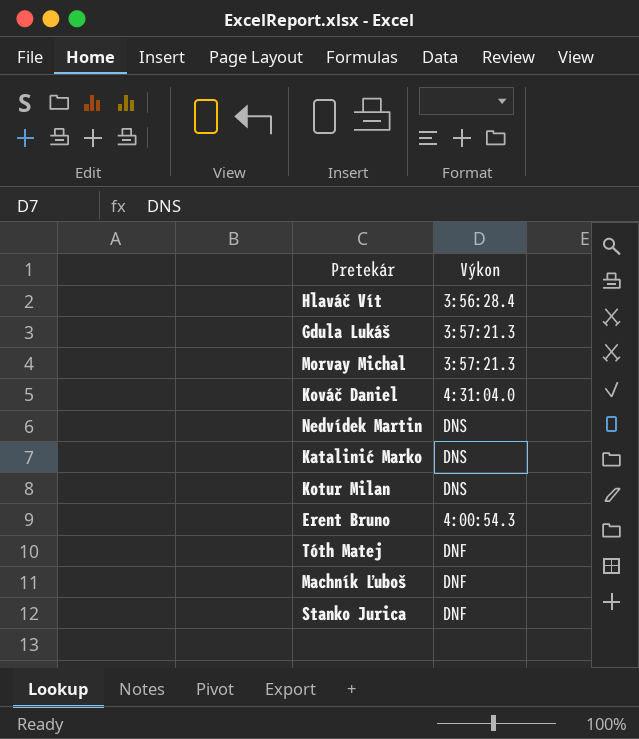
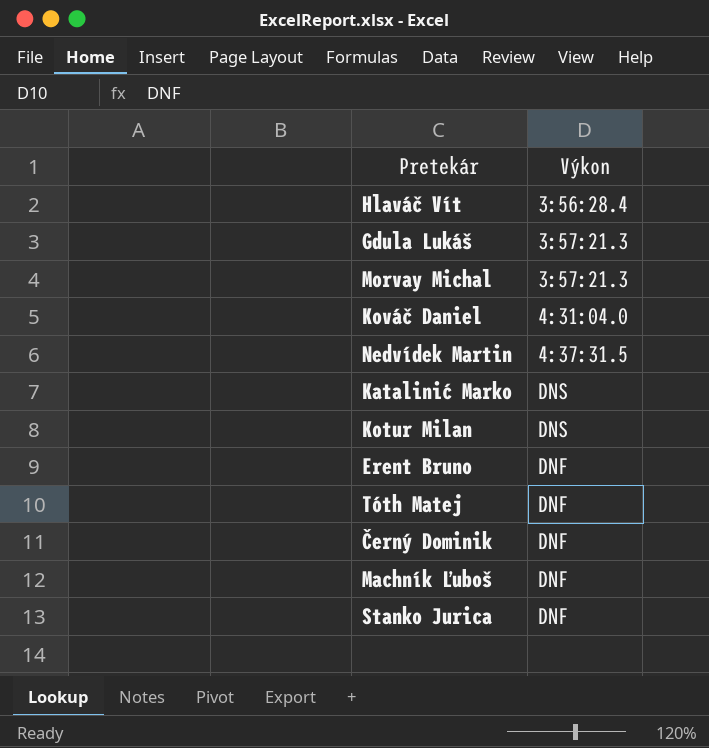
Nedvídek Martin | Výkon: DNS -> 4:37:31.5
Erent Bruno | Výkon: 4:00:54.3 -> DNF
row Černý Dominik: none -> DNF

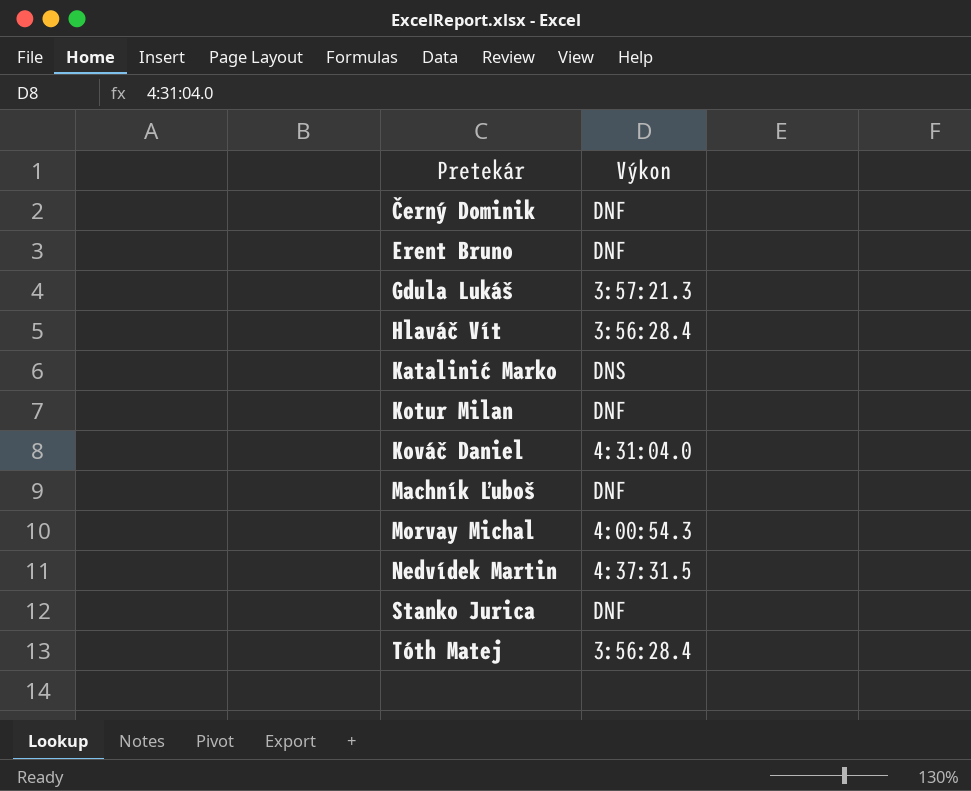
row order: none -> Pretekár ascending
Kotur Milan | Výkon: DNS -> DNF
Morvay Michal | Výkon: 3:57:21.3 -> 4:00:54.3
Tóth Matej | Výkon: DNF -> 3:56:28.4

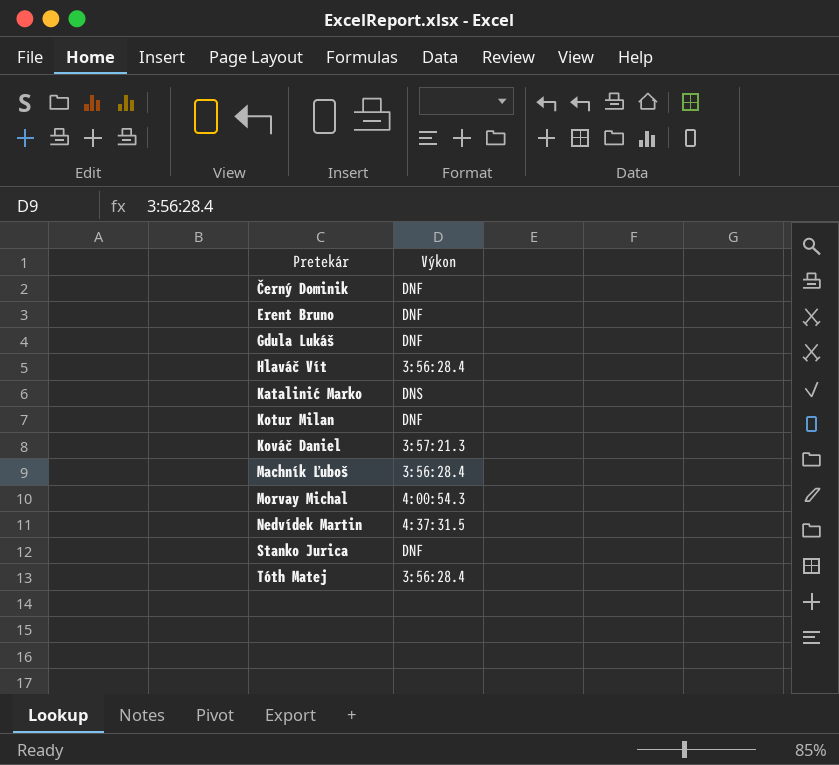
Gdula Lukáš | Výkon: 3:57:21.3 -> DNF
Kováč Daniel | Výkon: 4:31:04.0 -> 3:57:21.3
Machník Ľuboš | Výkon: DNF -> 3:56:28.4

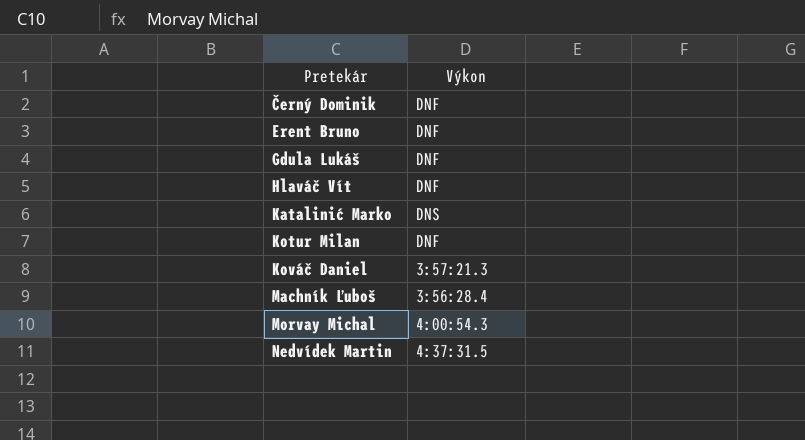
row Stanko Jurica: DNF -> none
row Tóth Matej: 3:56:28.4 -> none
Hlaváč Vít | Výkon: 3:56:28.4 -> DNF

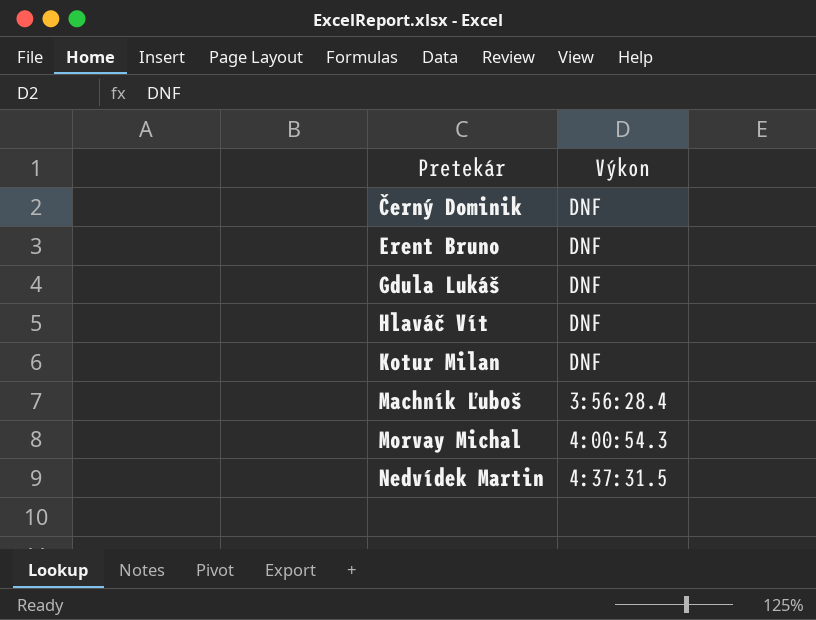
row Katalinić Marko: DNS -> none
row Kováč Daniel: 3:57:21.3 -> none

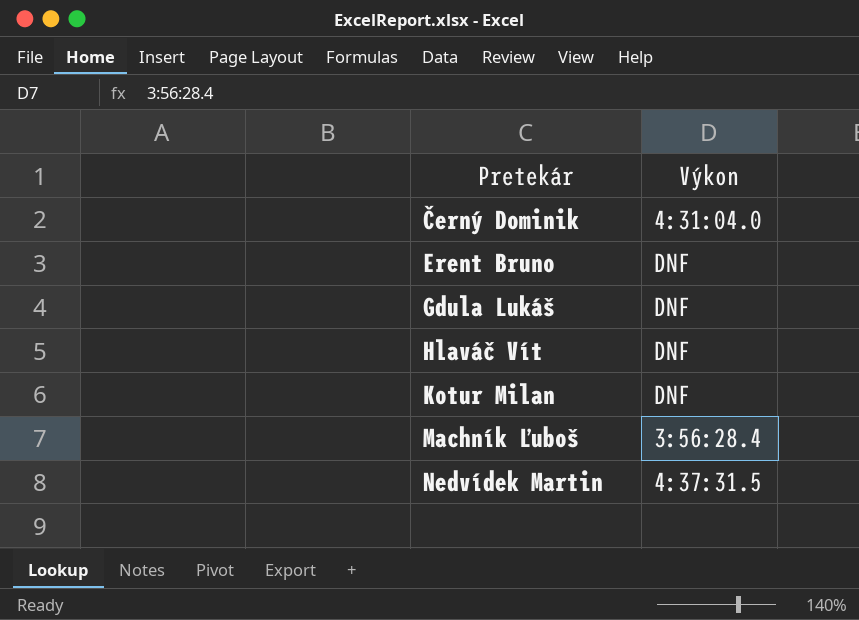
row Morvay Michal: 4:00:54.3 -> none
Černý Dominik | Výkon: DNF -> 4:31:04.0

